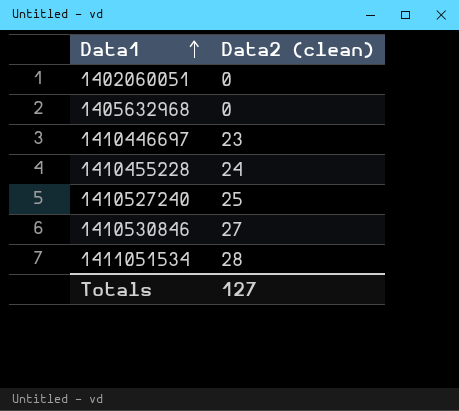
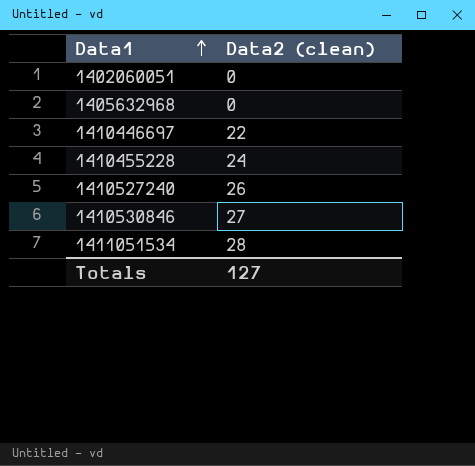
1410446697 | Data2 (clean): 23 -> 22
1410527240 | Data2 (clean): 25 -> 26

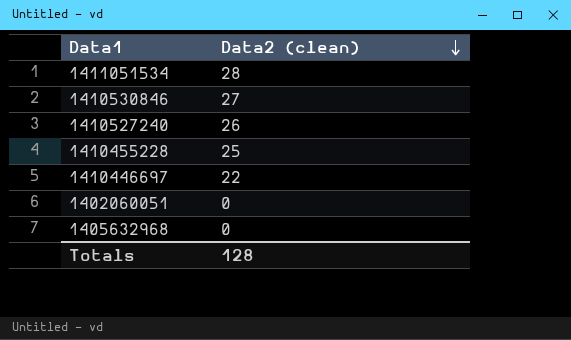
row order: Data1 ascending -> Data2 (clean) descending
1410455228 | Data2 (clean): 24 -> 25
Totals | Data2 (clean): 127 -> 128

